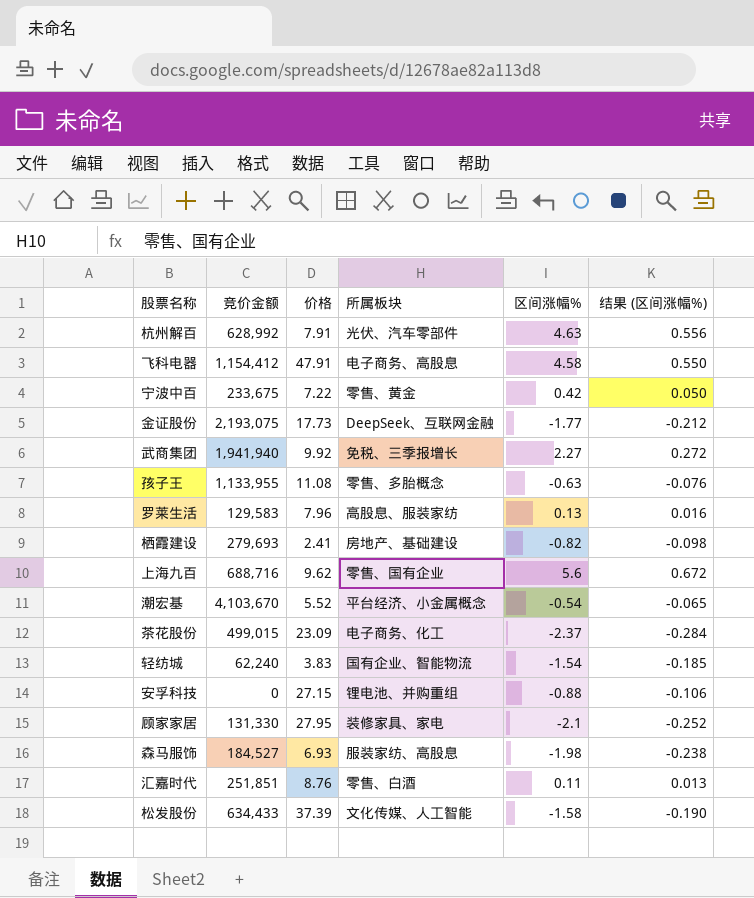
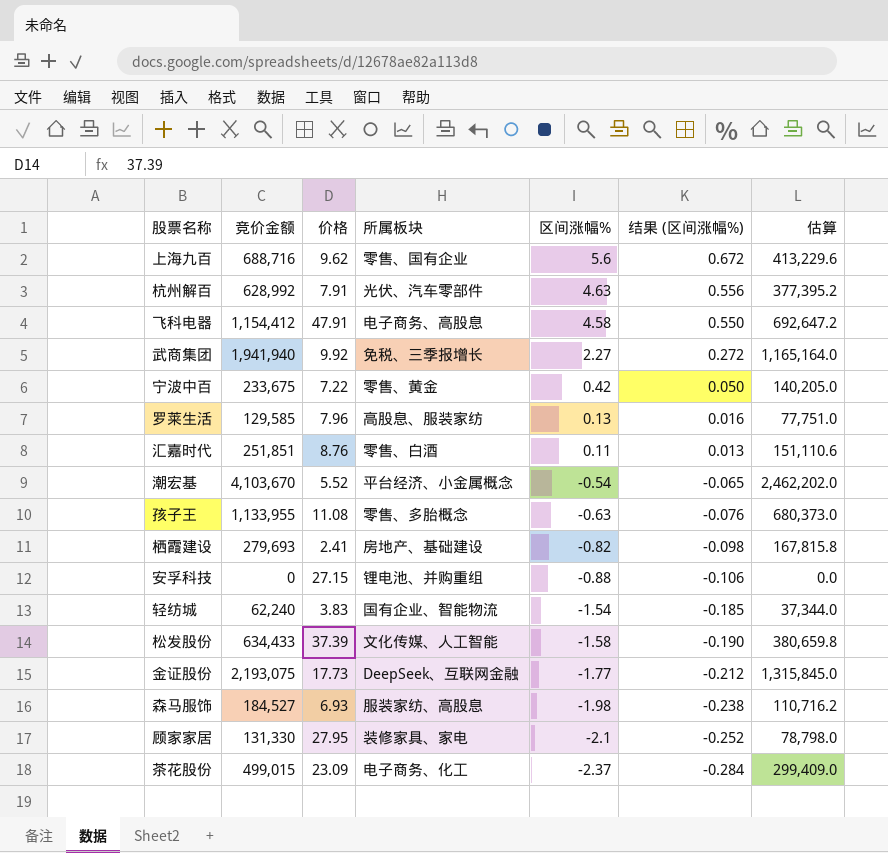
row order: none -> 区间涨幅% descending
column 估算 | formula: none -> [竞价金额] * 0.6
罗莱生活 | 竞价金额: 129,583 -> 129,585

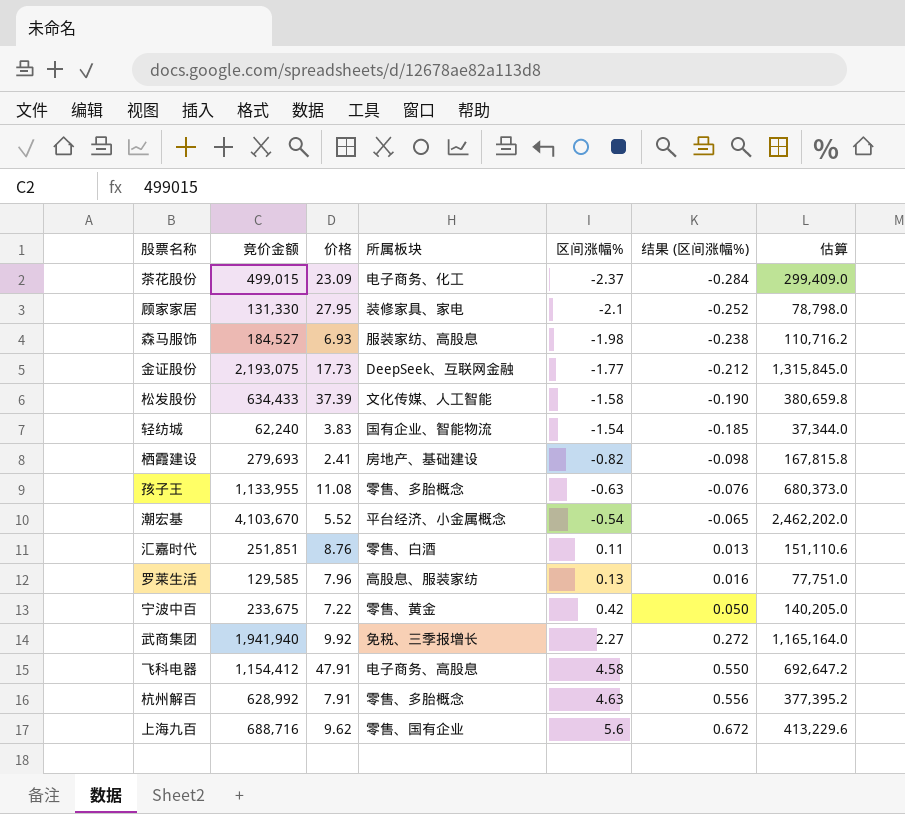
row order: 区间涨幅% descending -> 区间涨幅% ascending
row 安孚科技: 0 | 27.15 | 锂电池、并购重组 | -0.88 | -0.106 | 0.0 -> none
杭州解百 | 所属板块: 光伏、汽车零部件 -> 零售、多胎概念

